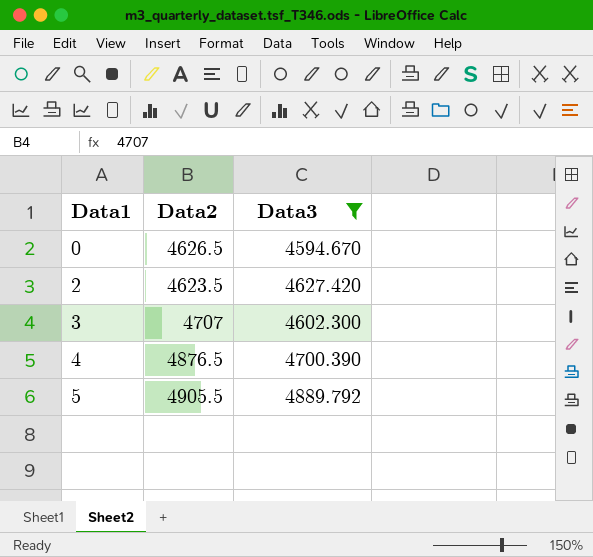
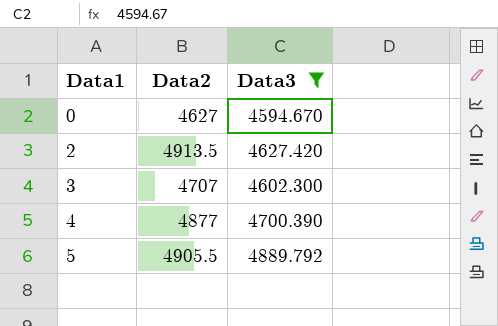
0 | Data2: 4626.5 -> 4627
2 | Data2: 4623.5 -> 4913.5
4 | Data2: 4876.5 -> 4877

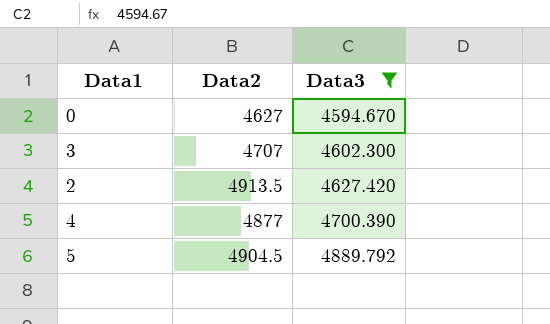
row order: Data1 ascending -> Data3 ascending
5 | Data2: 4905.5 -> 4904.5

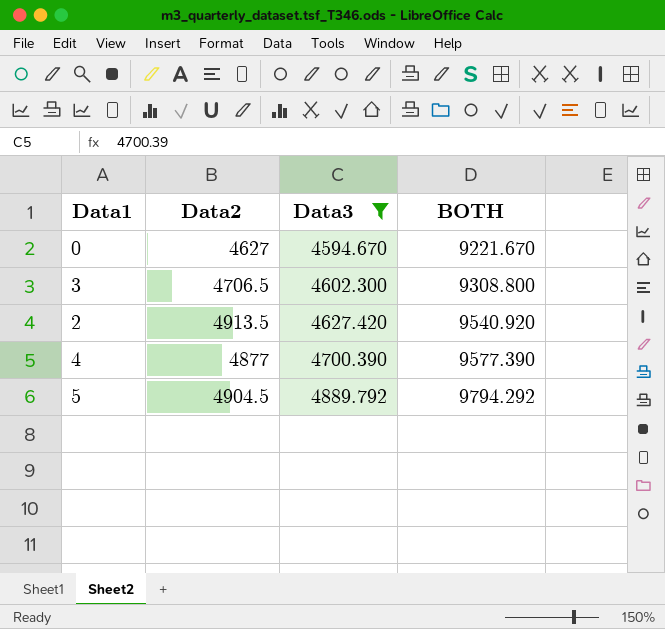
column BOTH | formula: none -> [Data2] + [Data3]
3 | Data2: 4707 -> 4706.5

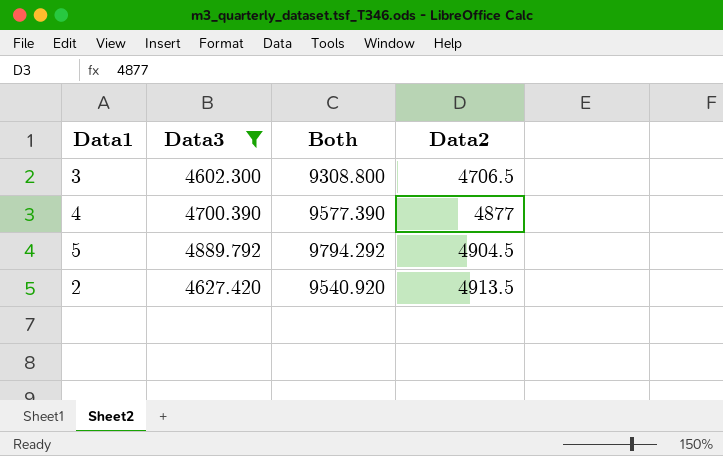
row order: Data3 ascending -> Data2 ascending
column name: BOTH -> Both
column Data2 | position: 2 -> 4
row 0: 4627 | 4594.670 | 9221.670 -> none

